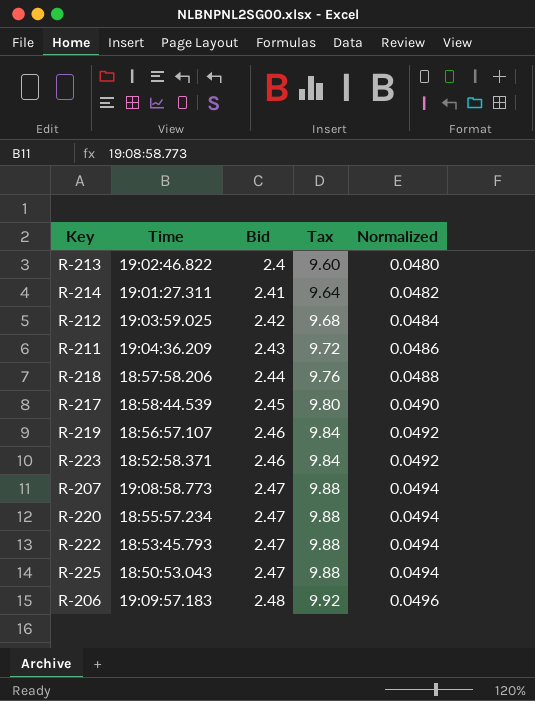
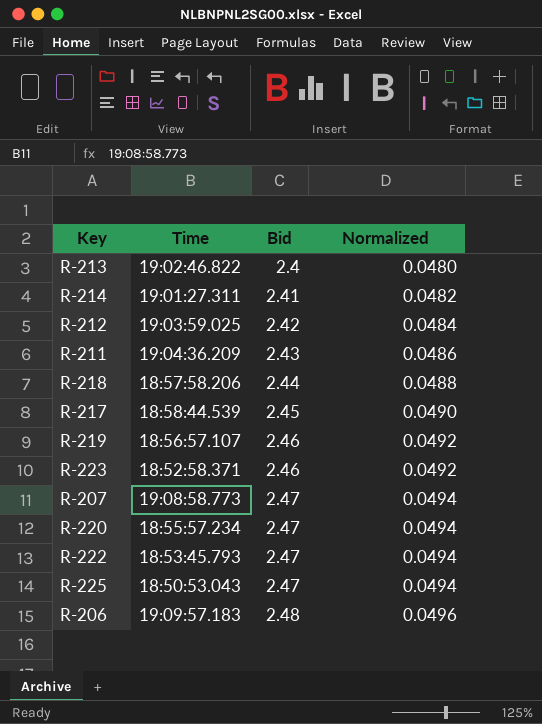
column Tax | formula: [Bid] * 4 -> none

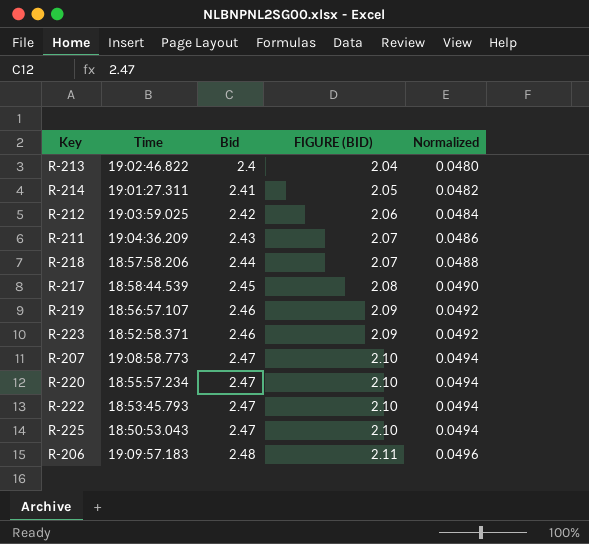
column FIGURE (BID) | formula: none -> [Bid] * 0.85

